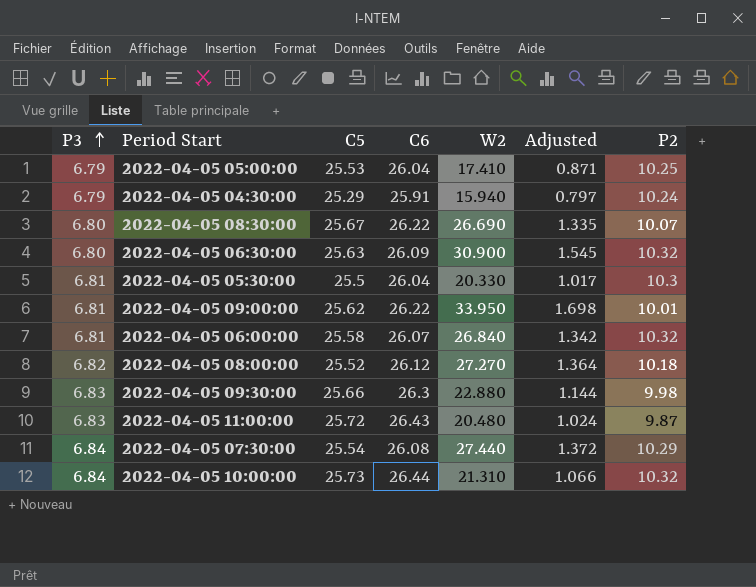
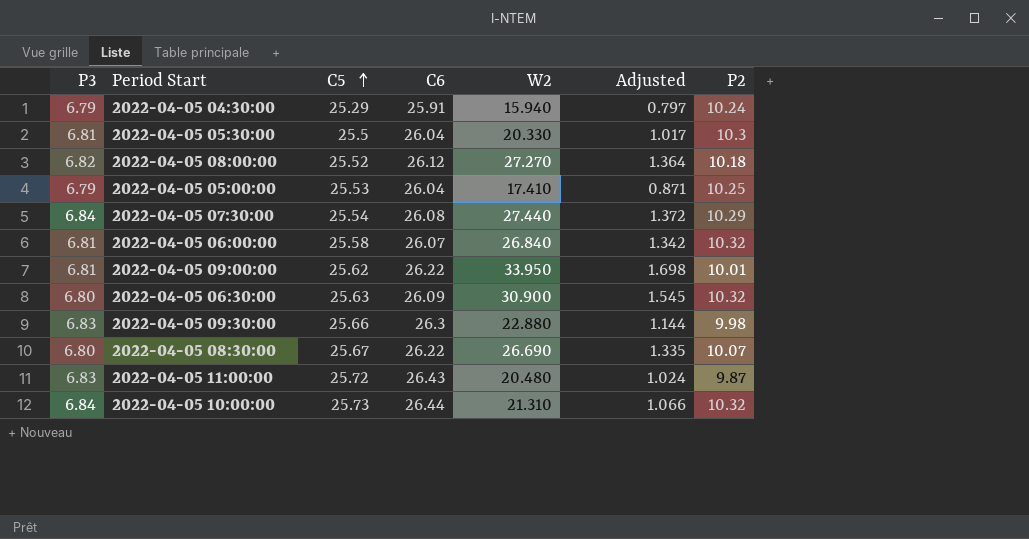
row order: P3 ascending -> C5 ascending

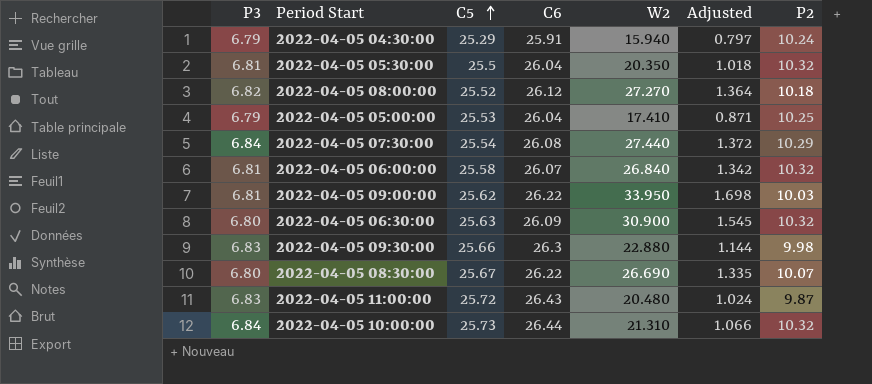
2022-04-05 05:30:00 | W2: 20.330 -> 20.350
2022-04-05 05:30:00 | Adjusted: 1.017 -> 1.018
2022-04-05 05:30:00 | P2: 10.3 -> 10.32
2022-04-05 09:00:00 | P2: 10.01 -> 10.03

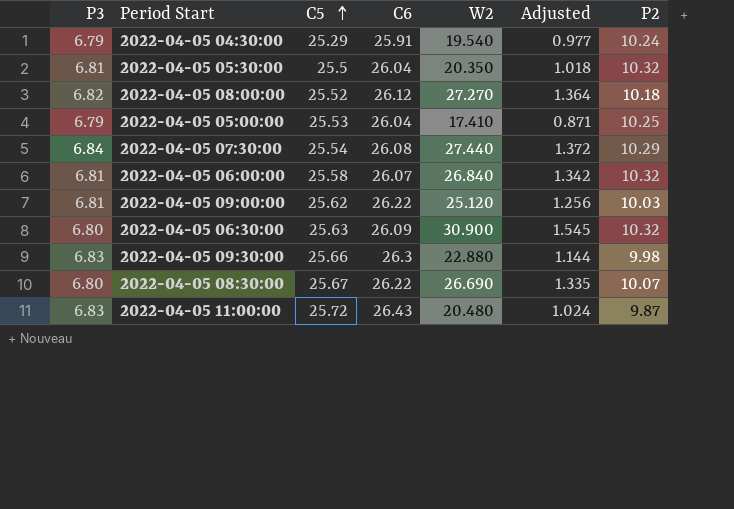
row 2022-04-05 10:00:00: 6.84 | 25.73 | 26.44 | 21.310 | 1.066 | 10.32 -> none
2022-04-05 04:30:00 | W2: 15.940 -> 19.540
2022-04-05 04:30:00 | Adjusted: 0.797 -> 0.977
2022-04-05 09:00:00 | W2: 33.950 -> 25.120
2022-04-05 09:00:00 | Adjusted: 1.698 -> 1.256

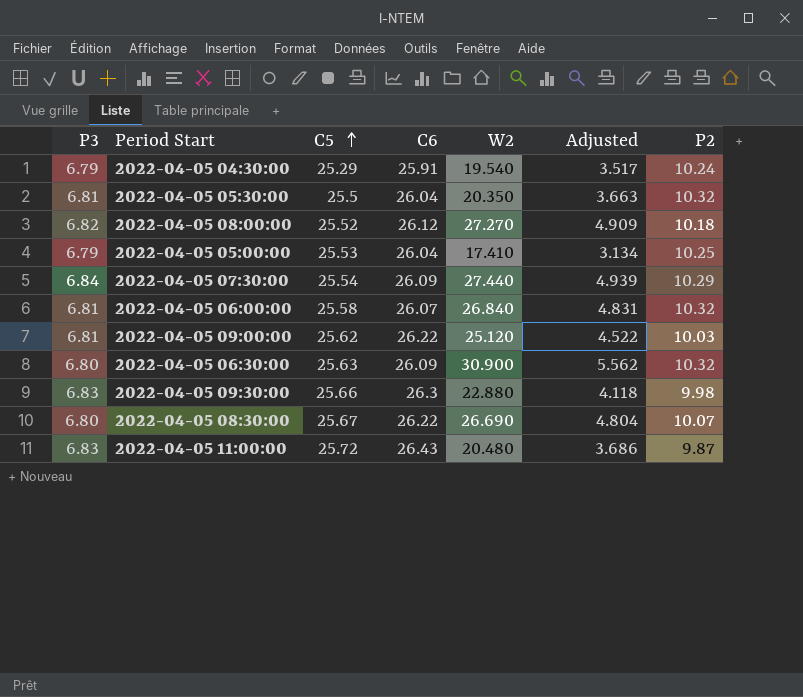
column Adjusted | formula: [W2] * 0.05 -> [W2] * 0.18
2022-04-05 07:30:00 | C6: 26.08 -> 26.09

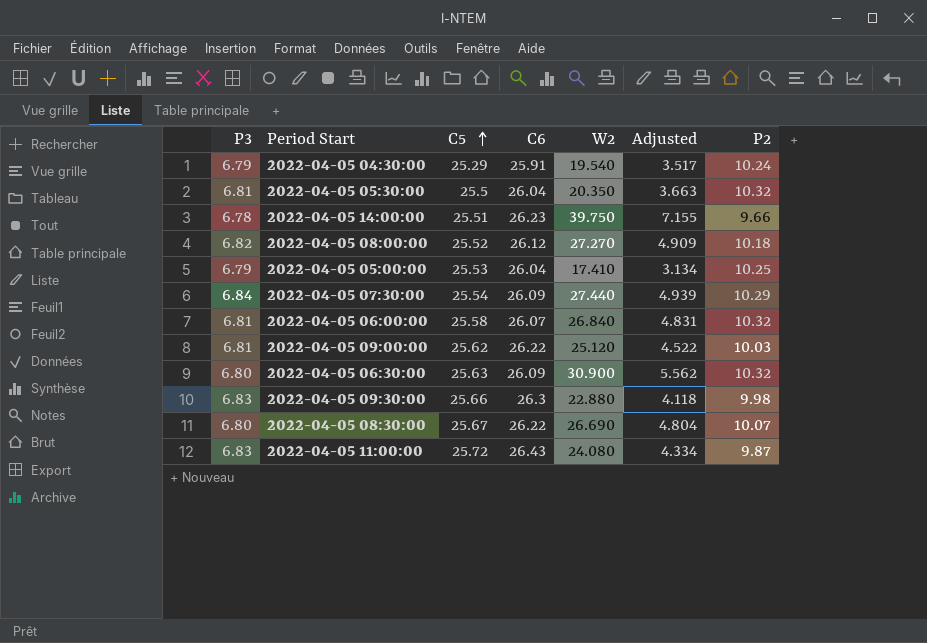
row 2022-04-05 14:00:00: none -> 6.78 | 25.51 | 26.23 | 39.750 | 7.155 | 9.66
2022-04-05 11:00:00 | W2: 20.480 -> 24.080
2022-04-05 11:00:00 | Adjusted: 3.686 -> 4.334

